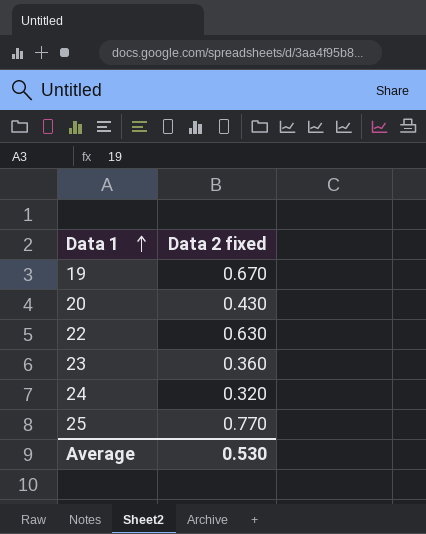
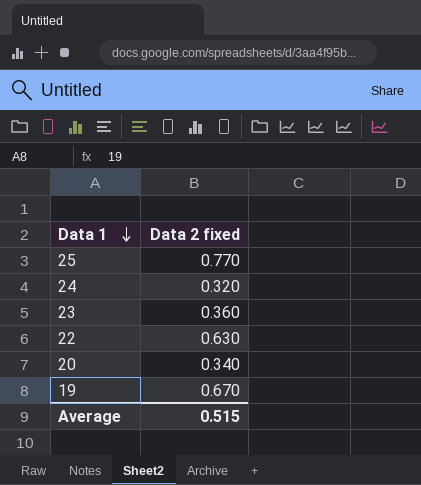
row order: Data 1 ascending -> Data 1 descending
20 | Data 2 fixed: 0.430 -> 0.340
Average | Data 2 fixed: 0.530 -> 0.515

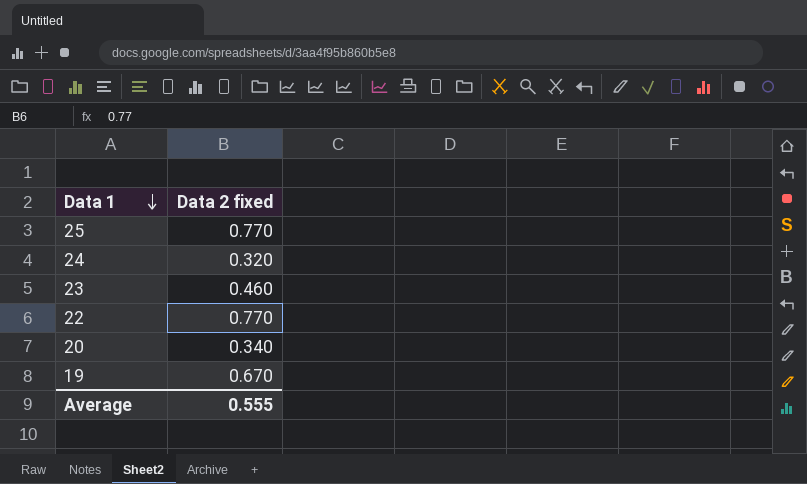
23 | Data 2 fixed: 0.360 -> 0.460
22 | Data 2 fixed: 0.630 -> 0.770
Average | Data 2 fixed: 0.515 -> 0.555

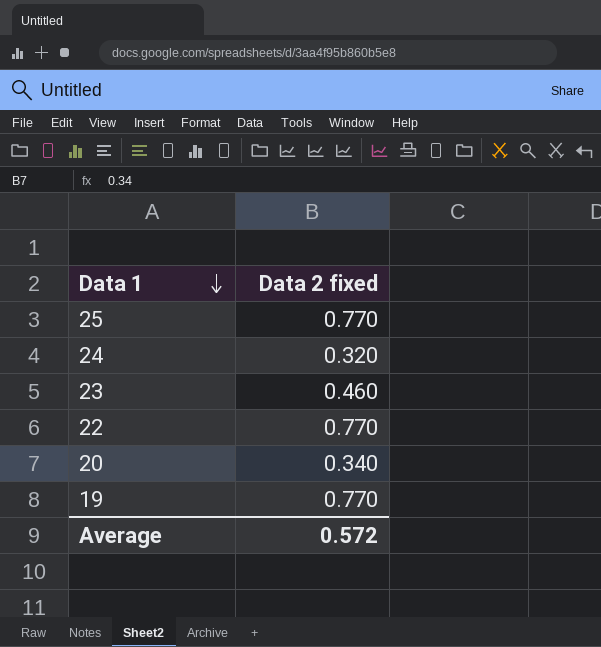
19 | Data 2 fixed: 0.670 -> 0.770
Average | Data 2 fixed: 0.555 -> 0.572

